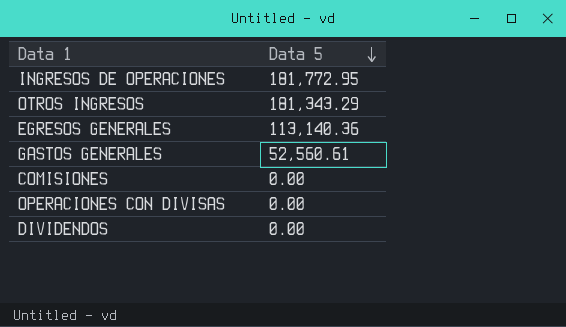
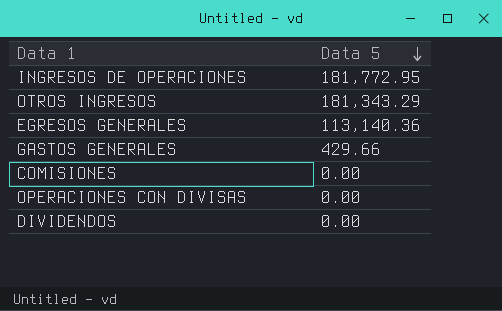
GASTOS GENERALES | Data 5: 52,560.61 -> 429.66

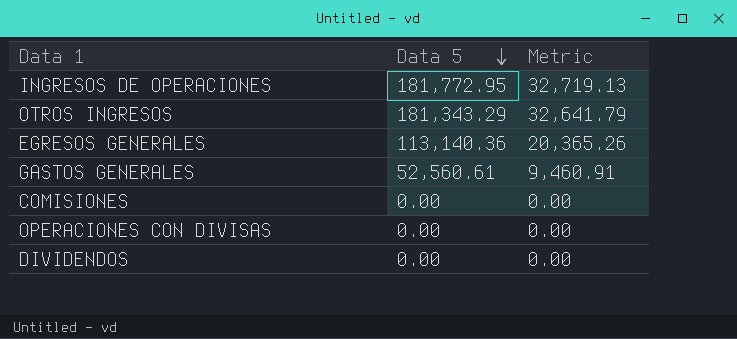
column Metric | formula: none -> [Data 5] * 0.18
GASTOS GENERALES | Data 5: 429.66 -> 52,560.61

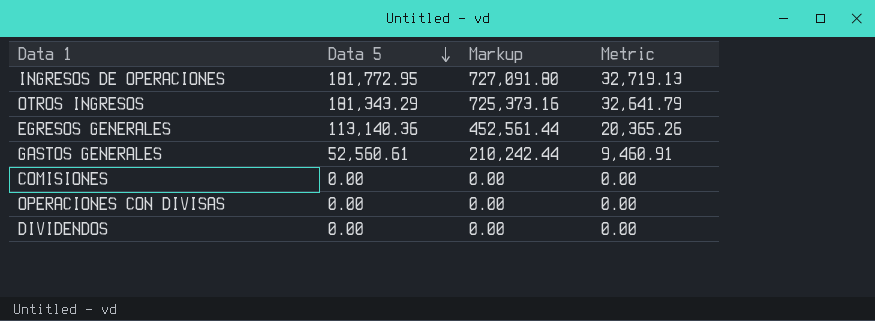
column Markup | formula: none -> [Data 5] * 4

